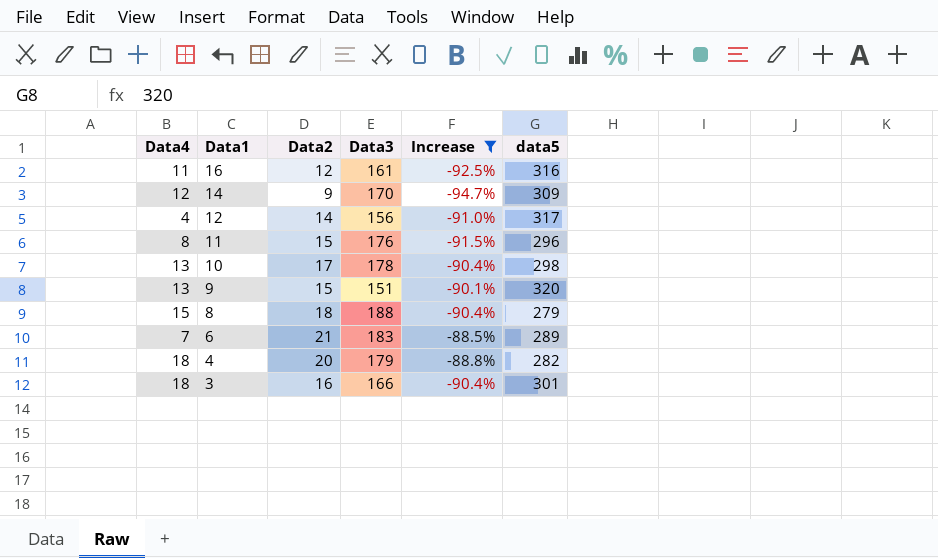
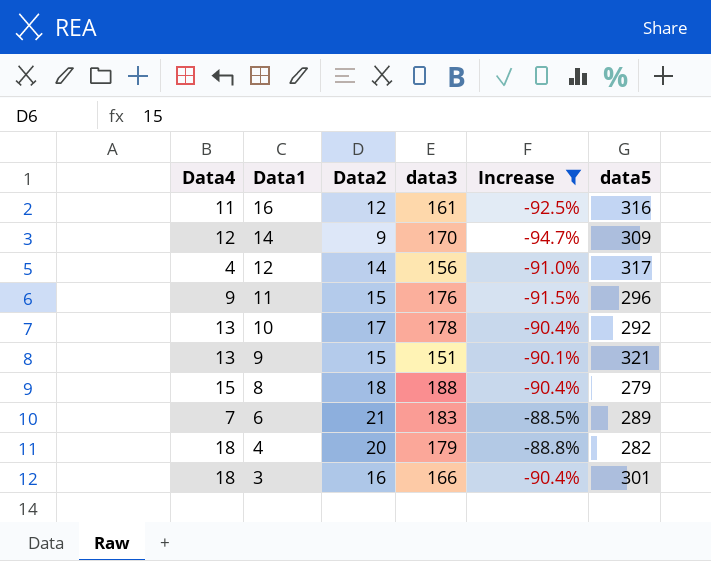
column name: Data3 -> data3
11 | Data4: 8 -> 9
10 | data5: 298 -> 292
9 | data5: 320 -> 321

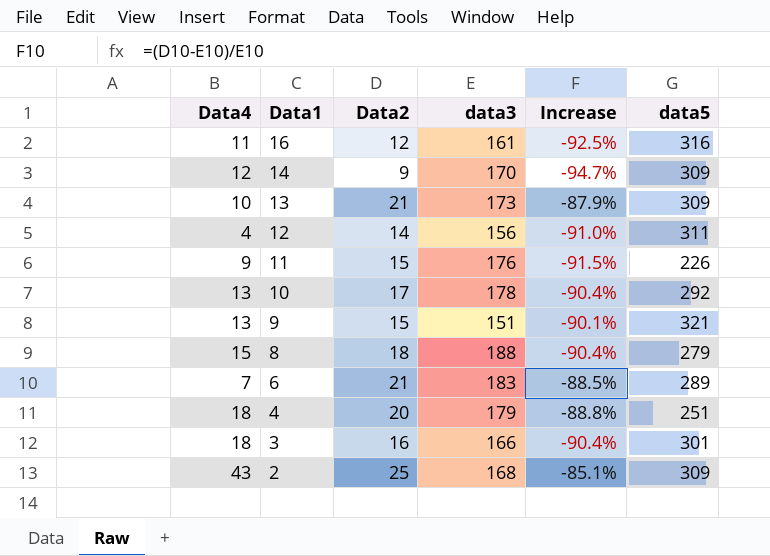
filter: Increase <= -88.5% -> none
12 | data5: 317 -> 311
11 | data5: 296 -> 226
4 | data5: 282 -> 251

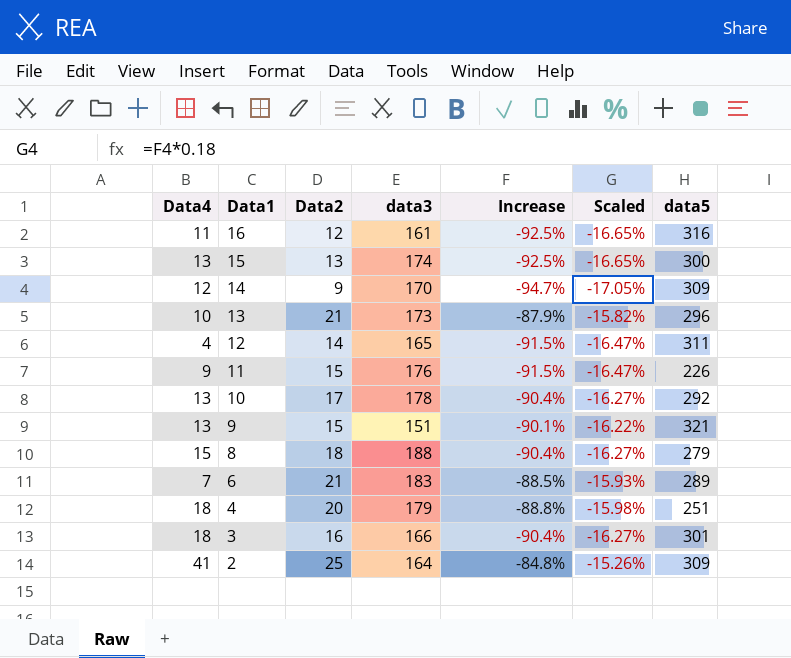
column Scaled | formula: none -> [Increase] * 0.18
row 15: none -> 13 | 13 | 174 | -92.5% | -16.65% | 300
13 | data5: 309 -> 296
12 | data3: 156 -> 165
12 | Increase: -91.0% -> -91.5%
2 | Data4: 43 -> 41
2 | data3: 168 -> 164
2 | Increase: -85.1% -> -84.8%

